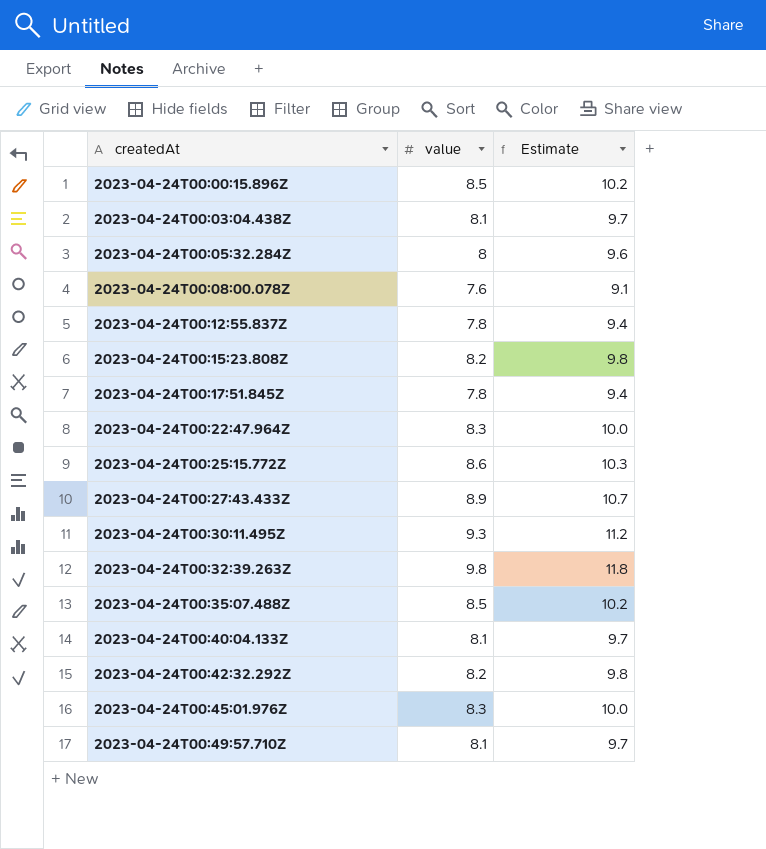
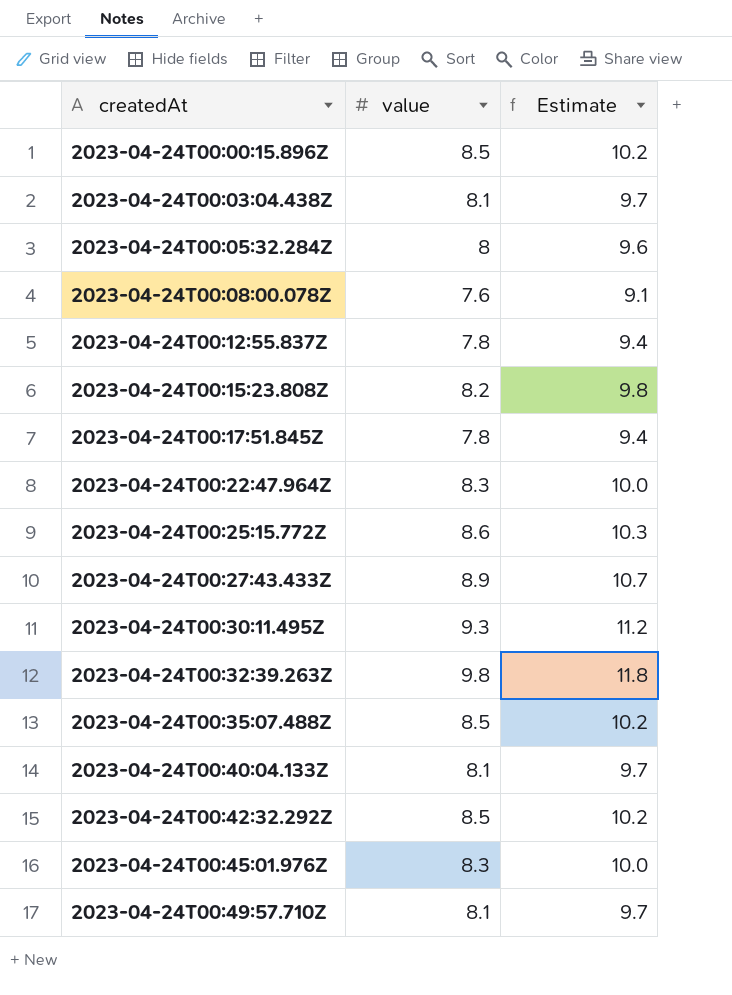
2023-04-24T00:42:32.292Z | value: 8.2 -> 8.5
2023-04-24T00:42:32.292Z | Estimate: 9.8 -> 10.2

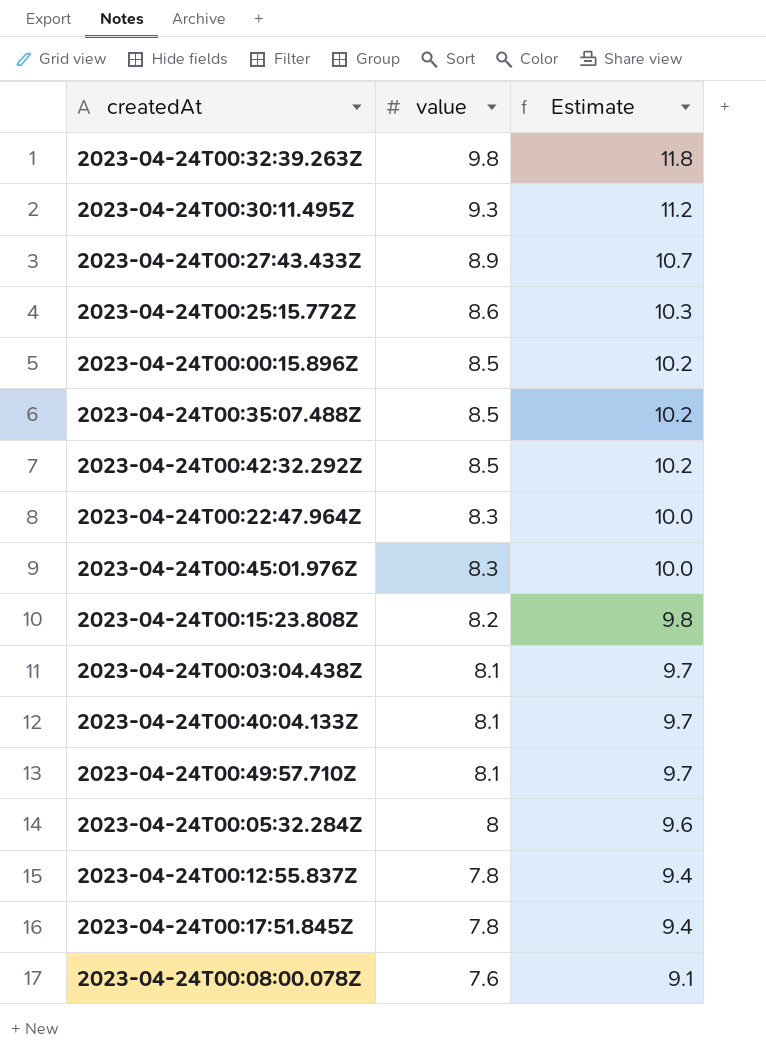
row order: createdAt ascending -> value descending

